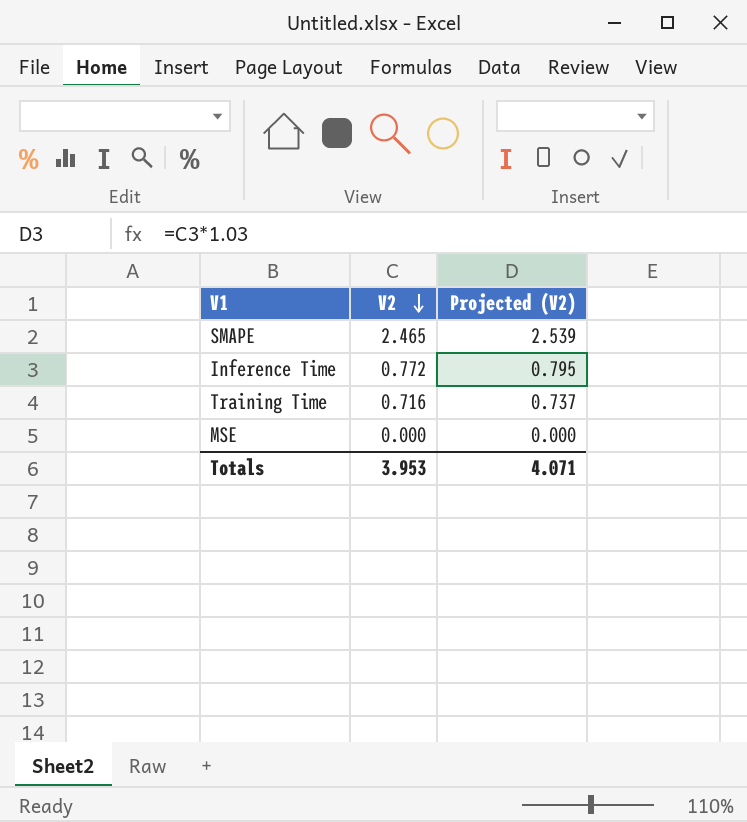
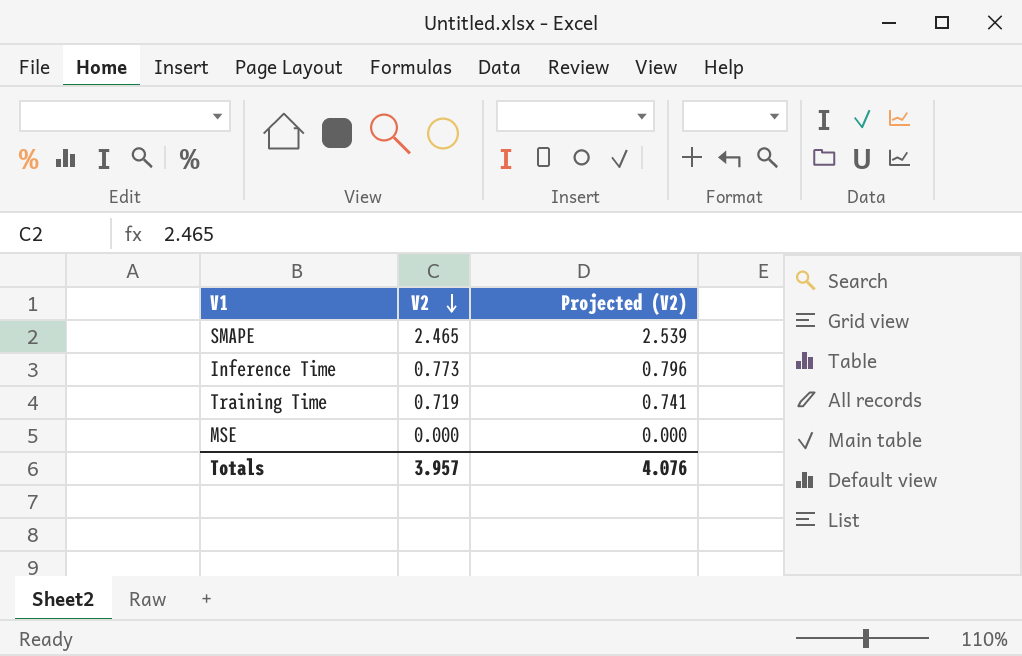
Inference Time | V2: 0.772 -> 0.773
Inference Time | Projected (V2): 0.795 -> 0.796
Training Time | V2: 0.716 -> 0.719
Training Time | Projected (V2): 0.737 -> 0.741
Totals | V2: 3.953 -> 3.957
Totals | Projected (V2): 4.071 -> 4.076

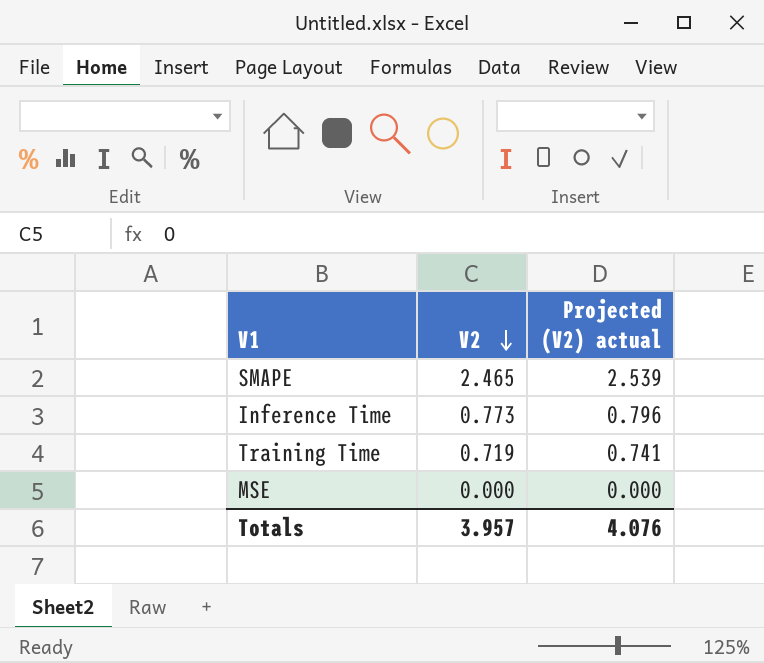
column name: Projected (V2) -> Projected (V2) actual

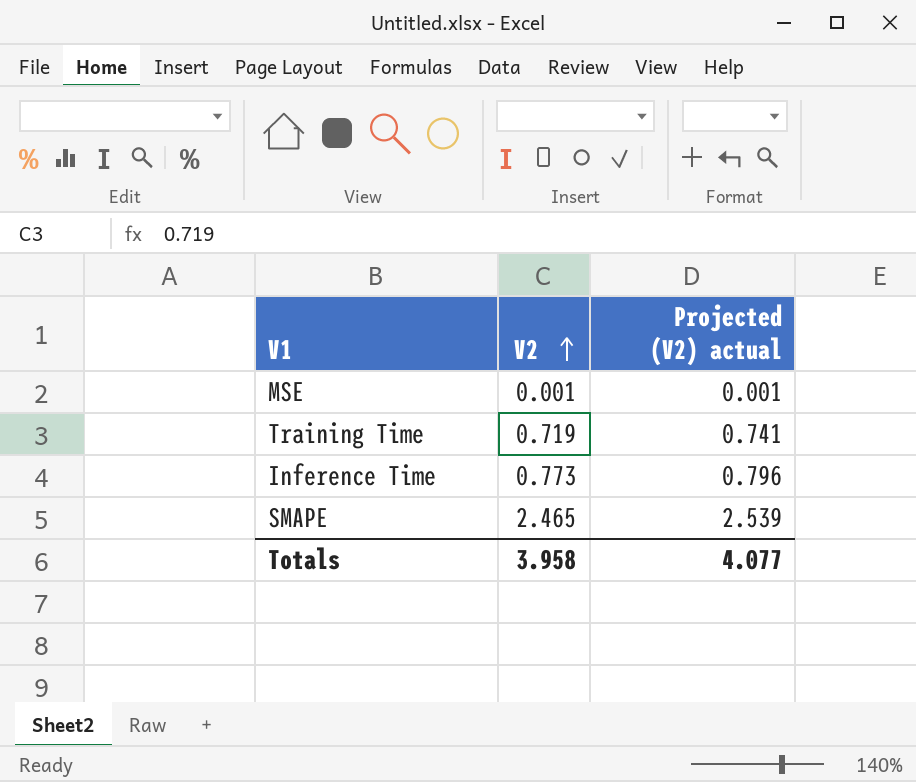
row order: V2 descending -> V2 ascending
MSE | V2: 0.000 -> 0.001
MSE | Projected (V2) actual: 0.000 -> 0.001
Totals | V2: 3.957 -> 3.958
Totals | Projected (V2) actual: 4.076 -> 4.077

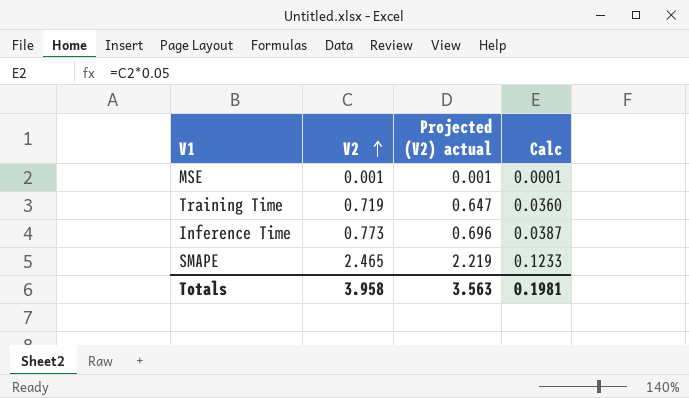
column Projected (V2) actual | formula: [V2] * 1.03 -> [V2] * 0.9
column Calc | formula: none -> [V2] * 0.05
Totals | Projected (V2) actual: 4.077 -> 3.563

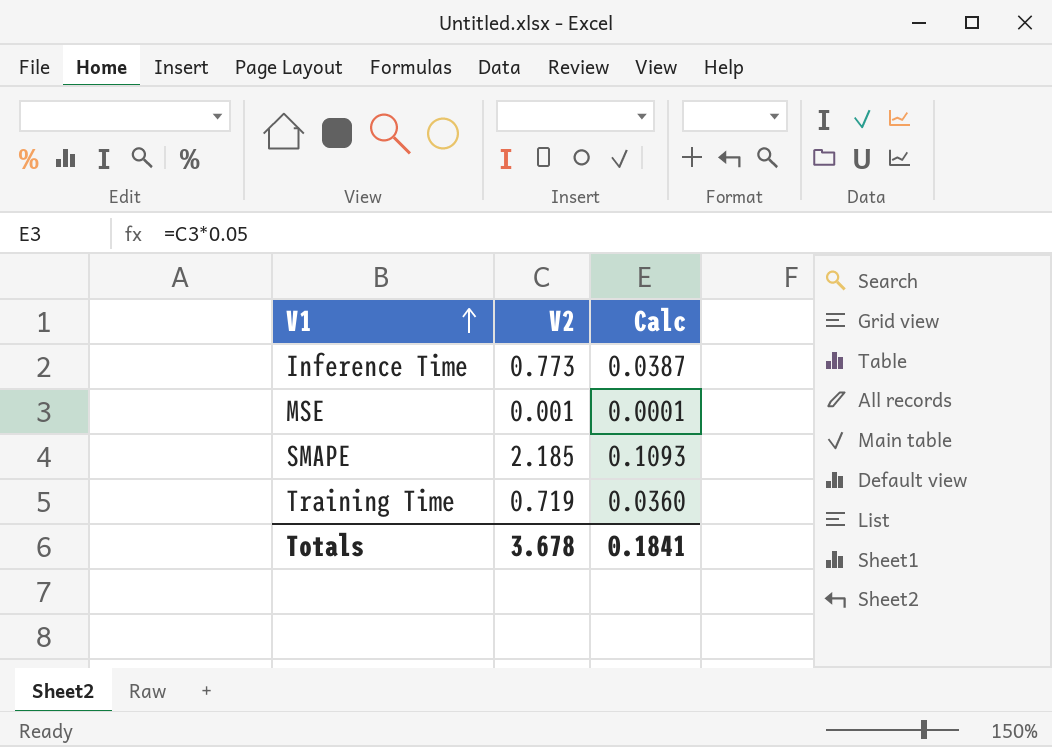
row order: V2 ascending -> V1 ascending
column Projected (V2) actual | formula: [V2] * 0.9 -> none
SMAPE | V2: 2.465 -> 2.185
SMAPE | Calc: 0.1233 -> 0.1093
Totals | V2: 3.958 -> 3.678
Totals | Calc: 0.1981 -> 0.1841

